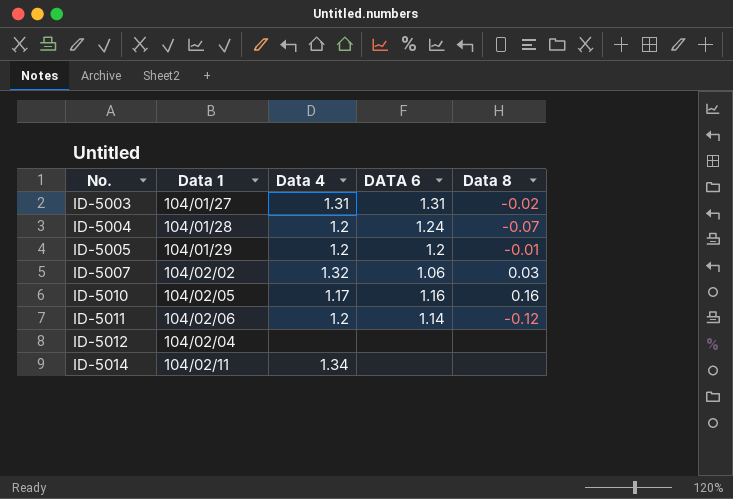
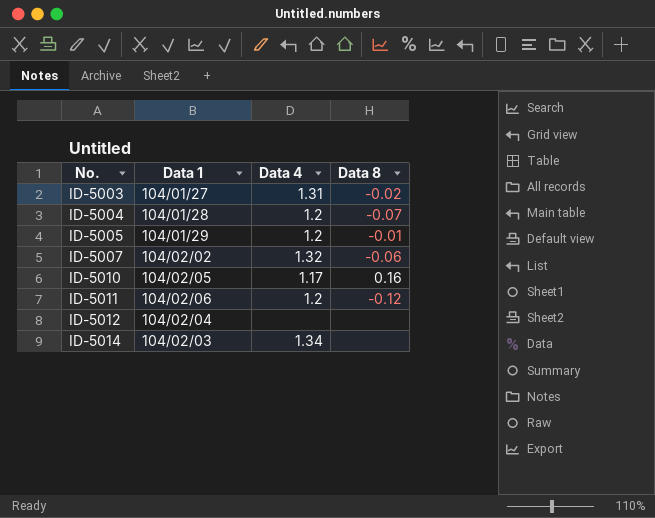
column DATA 6 | position: 4 -> none
ID-5007 | Data 8: 0.03 -> -0.06
ID-5014 | Data 1: 104/02/11 -> 104/02/03

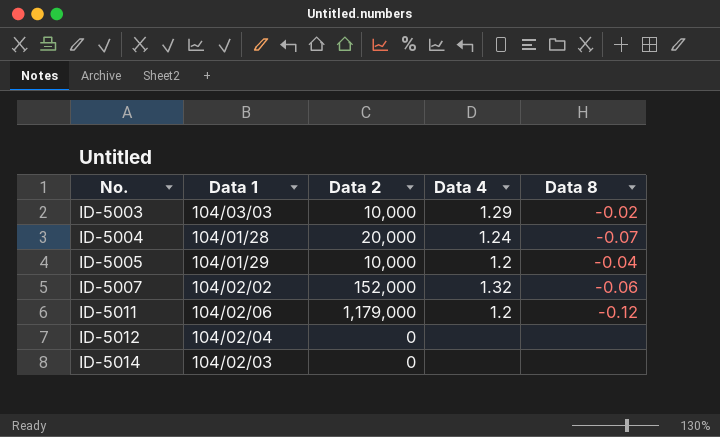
column Data 2 | position: none -> 3
row ID-5010: 104/02/05 | 1.17 | 0.16 -> none
ID-5003 | Data 1: 104/01/27 -> 104/03/03
ID-5003 | Data 4: 1.31 -> 1.29
ID-5004 | Data 4: 1.2 -> 1.24
ID-5005 | Data 8: -0.01 -> -0.04
ID-5014 | Data 4: 1.34 -> none

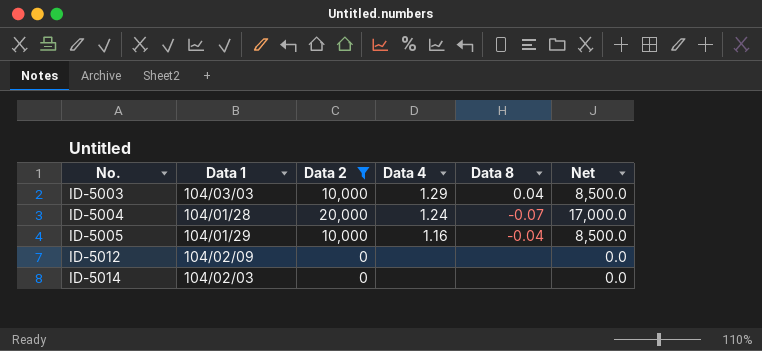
filter: none -> Data 2 <= 20,000
column Net | formula: none -> [Data 2] * 0.85
ID-5003 | Data 8: -0.02 -> 0.04
ID-5005 | Data 4: 1.2 -> 1.16
ID-5012 | Data 1: 104/02/04 -> 104/02/09

